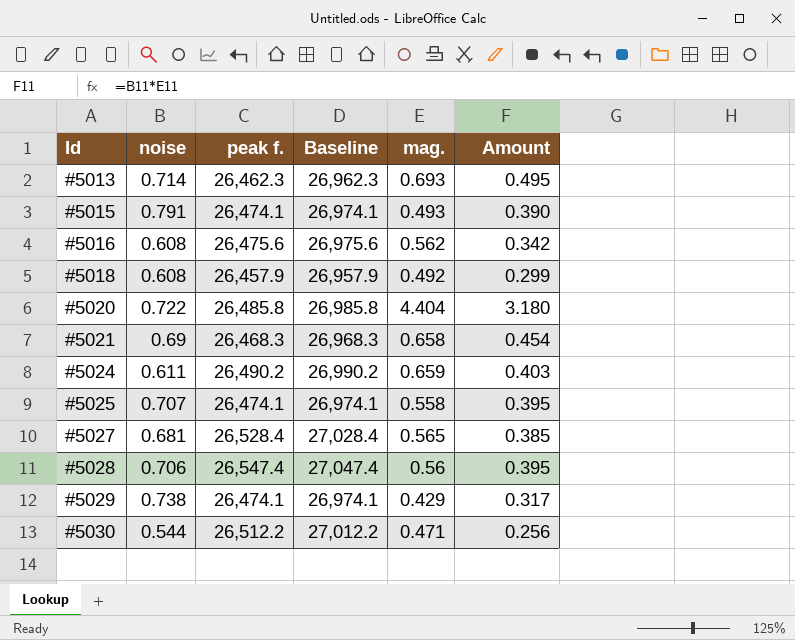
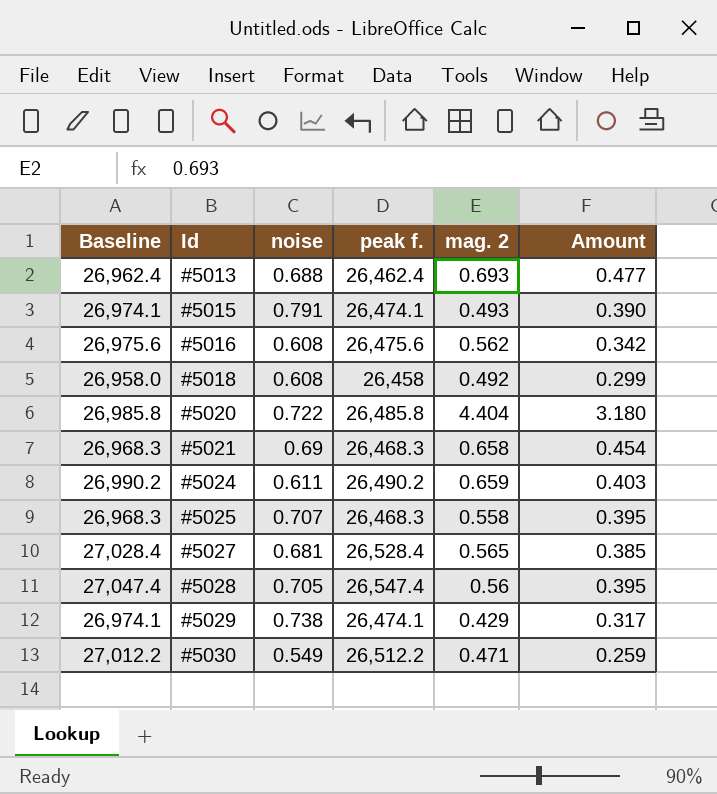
column Baseline | position: 4 -> 1
column name: mag. -> mag. 2
#5013 | Baseline: 26,962.3 -> 26,962.4
#5013 | noise: 0.714 -> 0.688
#5013 | peak f.: 26,462.3 -> 26,462.4
#5013 | Amount: 0.495 -> 0.477
#5018 | Baseline: 26,957.9 -> 26,958.0
#5018 | peak f.: 26,457.9 -> 26,458
#5025 | Baseline: 26,974.1 -> 26,968.3
#5025 | peak f.: 26,474.1 -> 26,468.3
#5028 | noise: 0.706 -> 0.705
#5030 | noise: 0.544 -> 0.549
#5030 | Amount: 0.256 -> 0.259

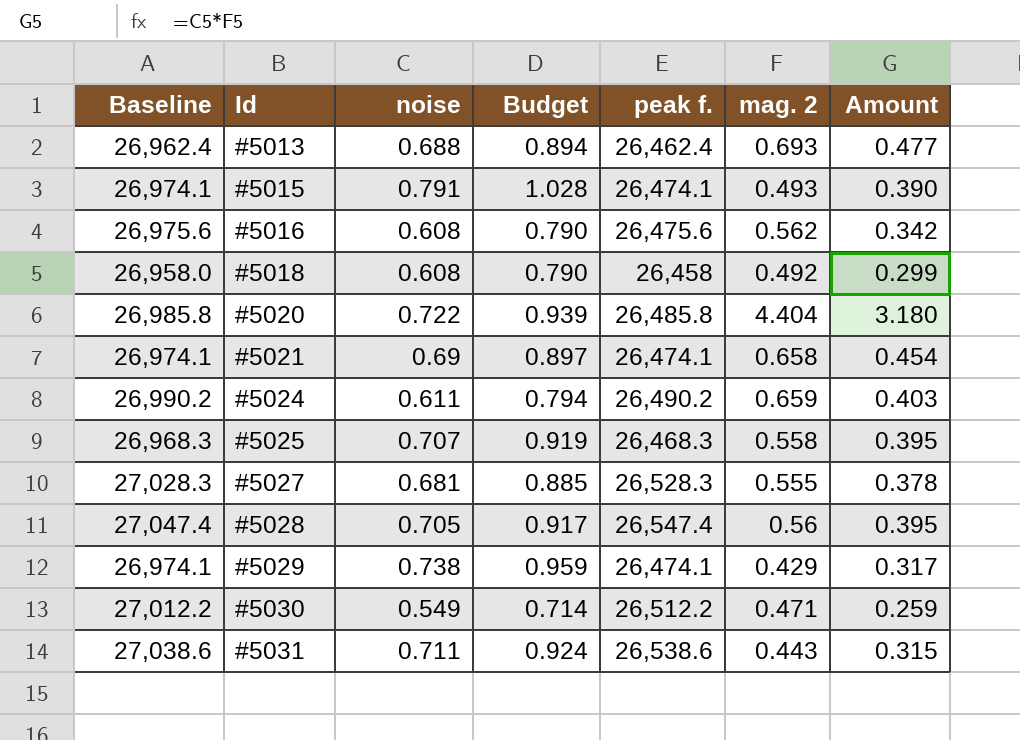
column Budget | formula: none -> [noise] * 1.3
#5021 | Baseline: 26,968.3 -> 26,974.1
#5021 | peak f.: 26,468.3 -> 26,474.1
#5027 | Baseline: 27,028.4 -> 27,028.3
#5027 | peak f.: 26,528.4 -> 26,528.3
#5027 | mag. 2: 0.565 -> 0.555
#5027 | Amount: 0.385 -> 0.378
row #5031: none -> 27,038.6 | 0.711 | 0.924 | 26,538.6 | 0.443 | 0.315

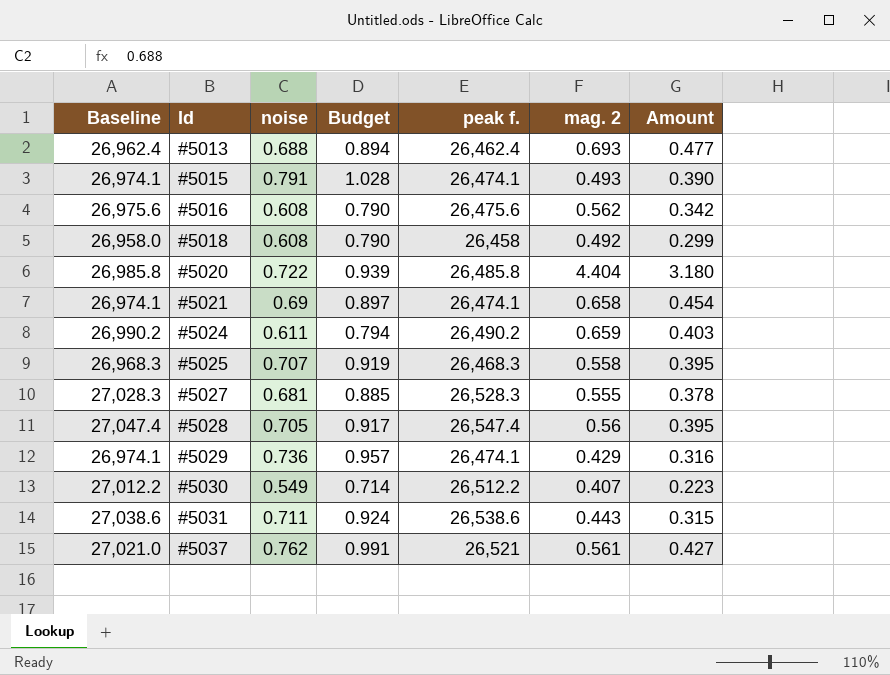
#5029 | noise: 0.738 -> 0.736
#5029 | Budget: 0.959 -> 0.957
#5029 | Amount: 0.317 -> 0.316
#5030 | mag. 2: 0.471 -> 0.407
#5030 | Amount: 0.259 -> 0.223
row #5037: none -> 27,021.0 | 0.762 | 0.991 | 26,521 | 0.561 | 0.427

